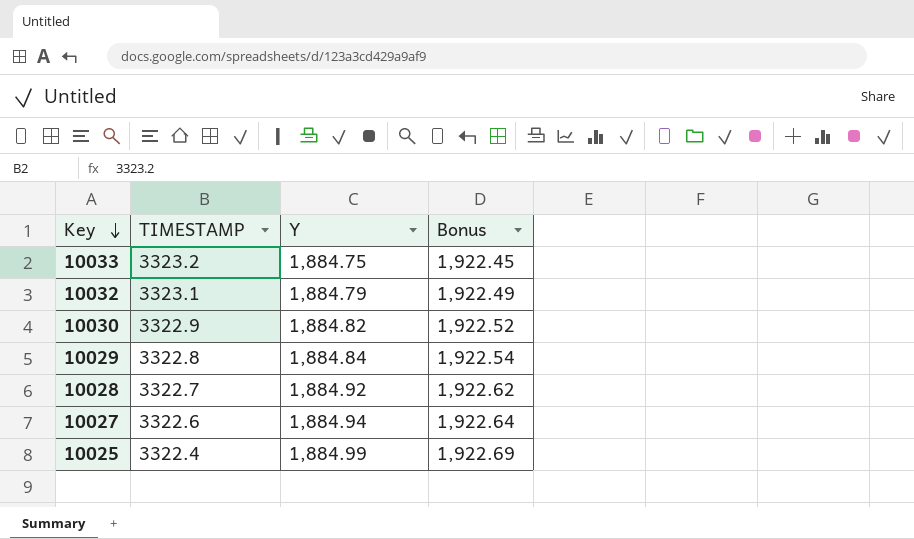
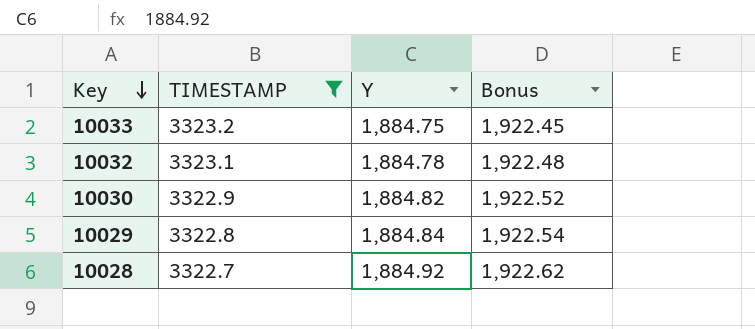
filter: none -> TIMESTAMP >= 3322.7
10032 | Y: 1,884.79 -> 1,884.78
10032 | Bonus: 1,922.49 -> 1,922.48

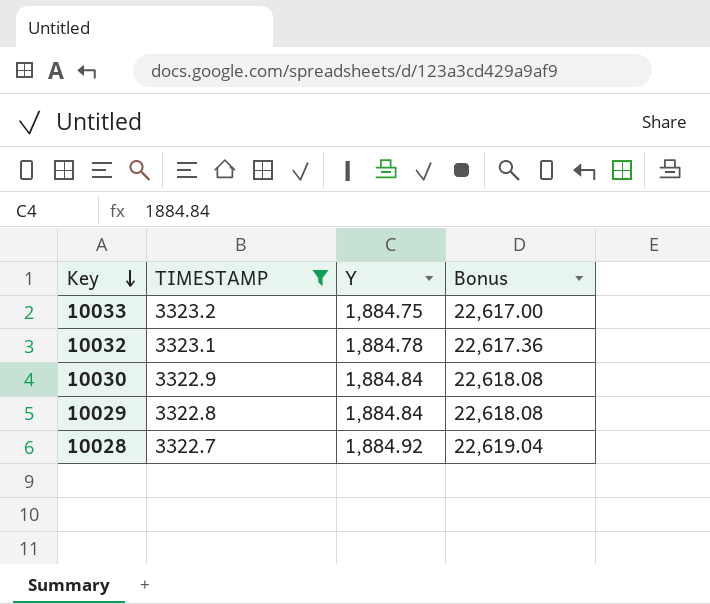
column Bonus | formula: [Y] * 1.02 -> [Y] * 12
10030 | Y: 1,884.82 -> 1,884.84

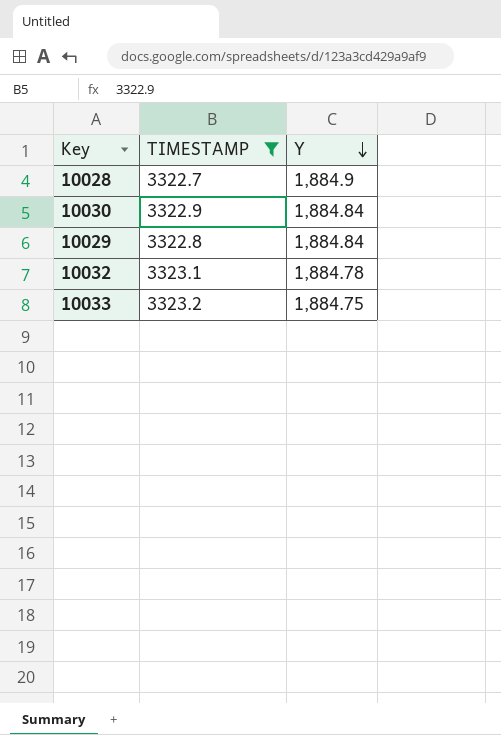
row order: Key descending -> Y descending
column Bonus | formula: [Y] * 12 -> none
10028 | Y: 1,884.92 -> 1,884.9

